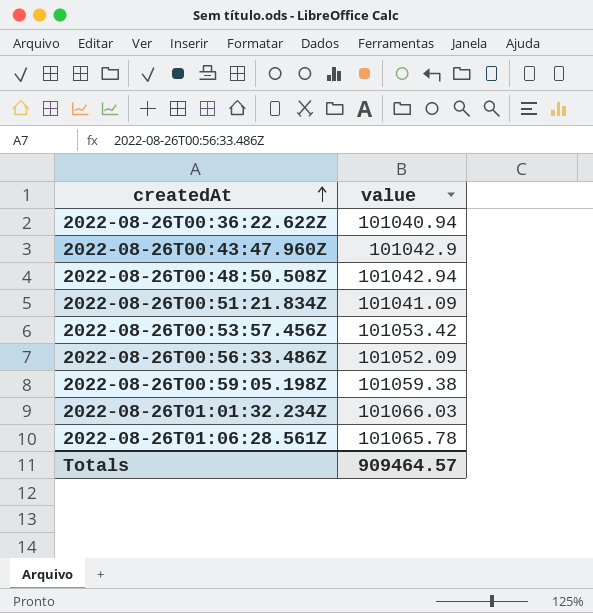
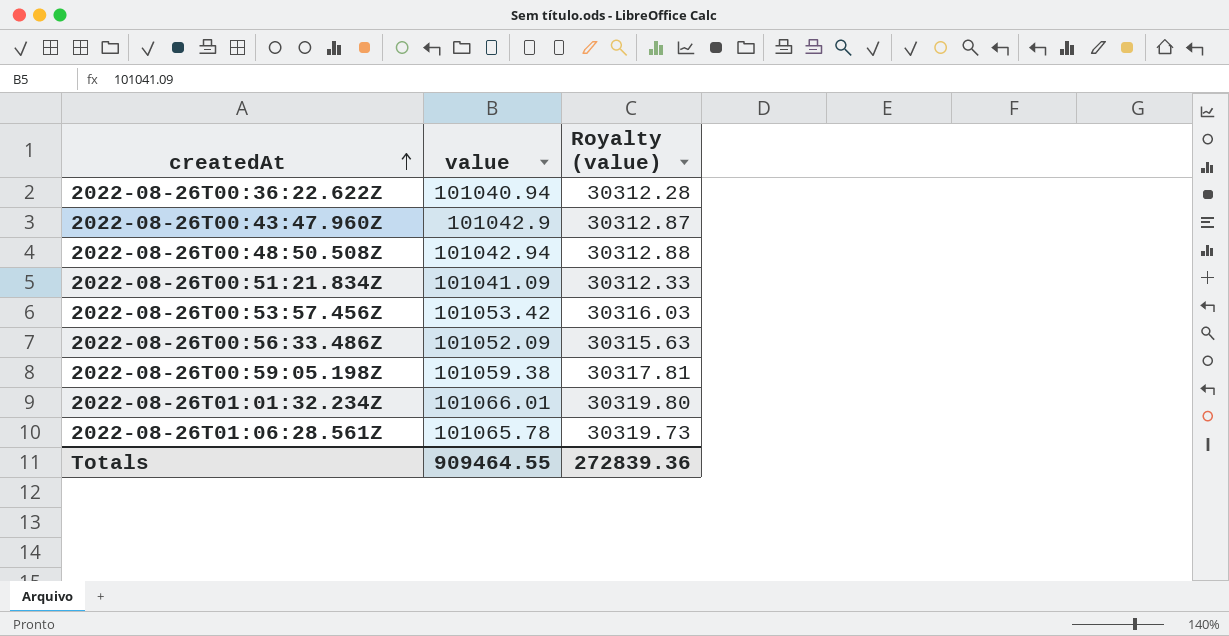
column Royalty (value) | formula: none -> [value] * 0.3
2022-08-26T01:01:32.234Z | value: 101066.03 -> 101066.01
Totals | value: 909464.57 -> 909464.55

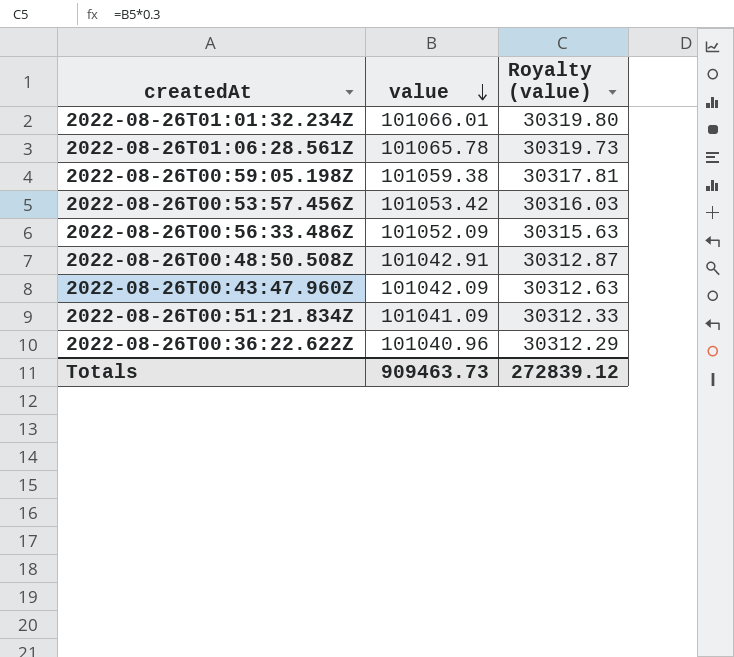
row order: createdAt ascending -> value descending
2022-08-26T00:48:50.508Z | value: 101042.94 -> 101042.91
2022-08-26T00:48:50.508Z | Royalty (value): 30312.88 -> 30312.87
2022-08-26T00:43:47.960Z | value: 101042.9 -> 101042.09
2022-08-26T00:43:47.960Z | Royalty (value): 30312.87 -> 30312.63
2022-08-26T00:36:22.622Z | value: 101040.94 -> 101040.96
2022-08-26T00:36:22.622Z | Royalty (value): 30312.28 -> 30312.29
Totals | value: 909464.55 -> 909463.73
Totals | Royalty (value): 272839.36 -> 272839.12

